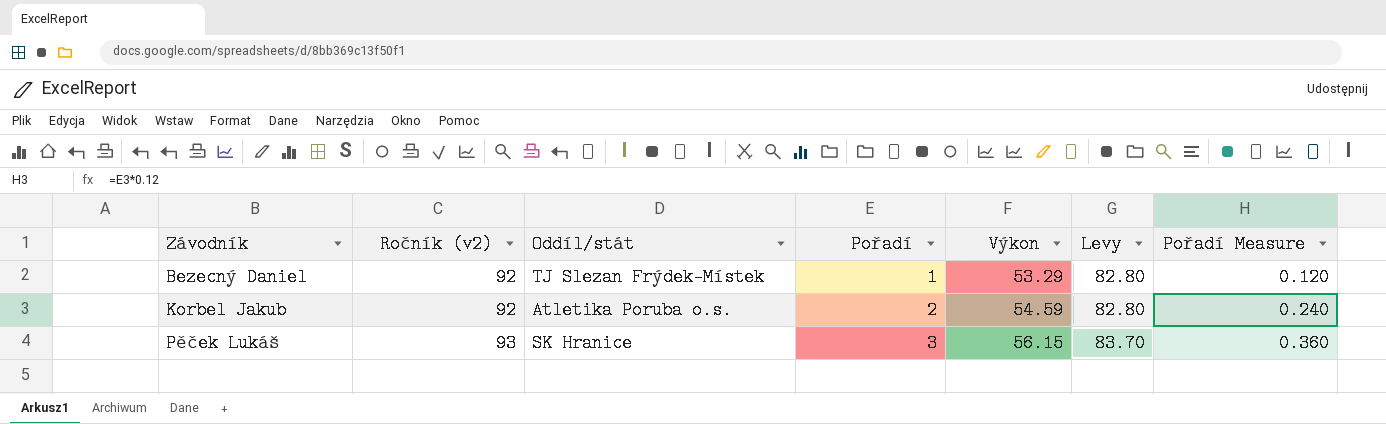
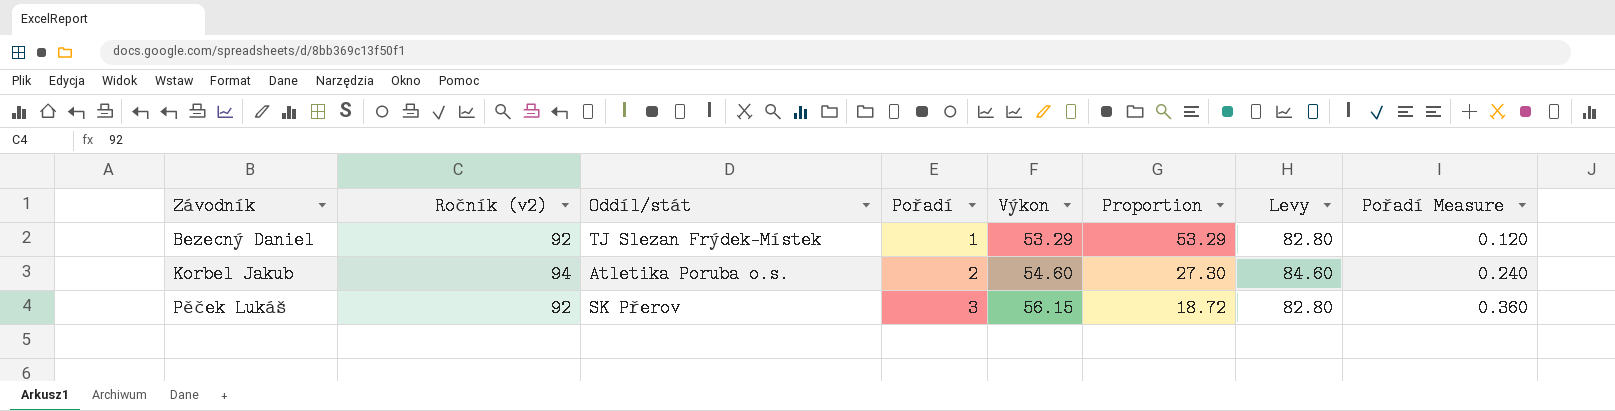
column Proportion | formula: none -> [Výkon] / [Pořadí]
Korbel Jakub | Ročník (v2): 92 -> 94
Korbel Jakub | Výkon: 54.59 -> 54.60
Korbel Jakub | Levy: 82.80 -> 84.60
Pěček Lukáš | Ročník (v2): 93 -> 92
Pěček Lukáš | Oddíl/stát: SK Hranice -> SK Přerov
Pěček Lukáš | Levy: 83.70 -> 82.80

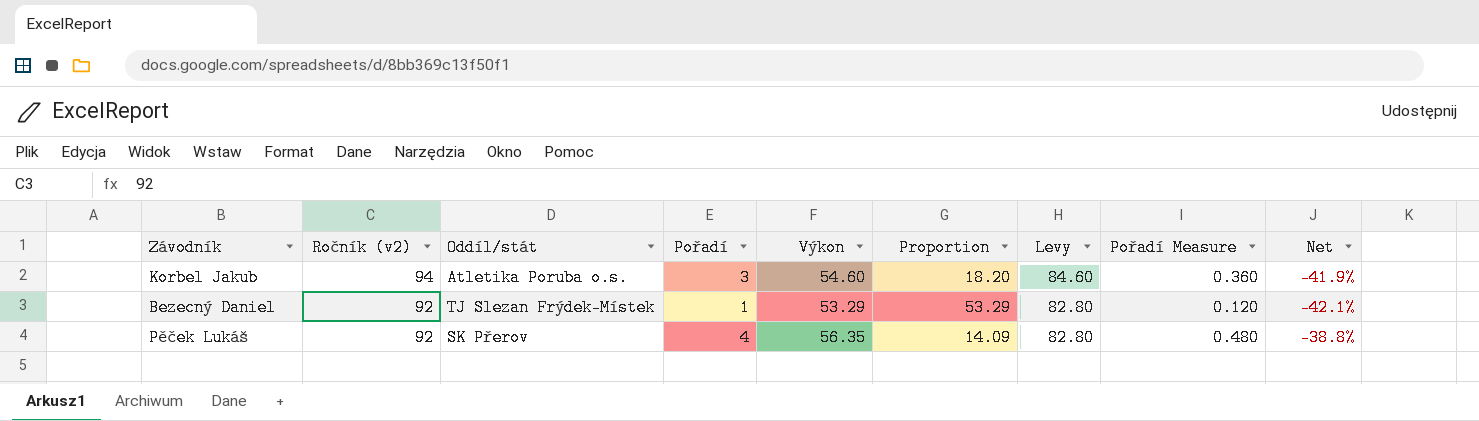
row order: Závodník ascending -> Ročník (v2) descending
column Net | formula: none -> ([Výkon] - [Ročník (v2)]) / [Ročník (v2)]
Korbel Jakub | Pořadí: 2 -> 3
Korbel Jakub | Proportion: 27.30 -> 18.20
Korbel Jakub | Pořadí Measure: 0.240 -> 0.360
Pěček Lukáš | Pořadí: 3 -> 4
Pěček Lukáš | Výkon: 56.15 -> 56.35
Pěček Lukáš | Proportion: 18.72 -> 14.09
Pěček Lukáš | Pořadí Measure: 0.360 -> 0.480

